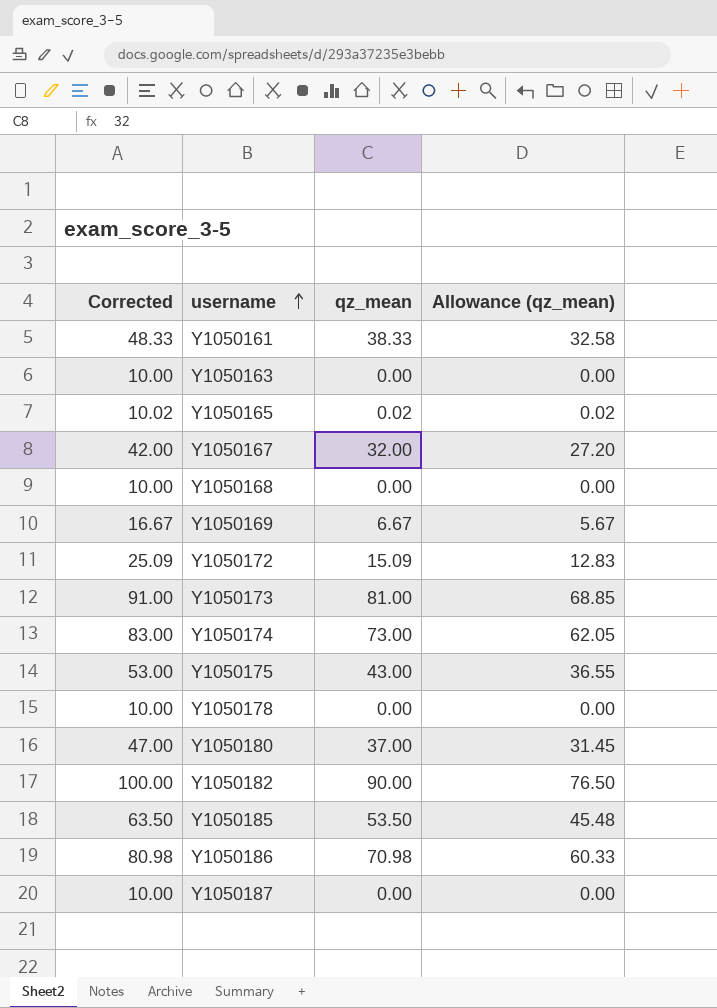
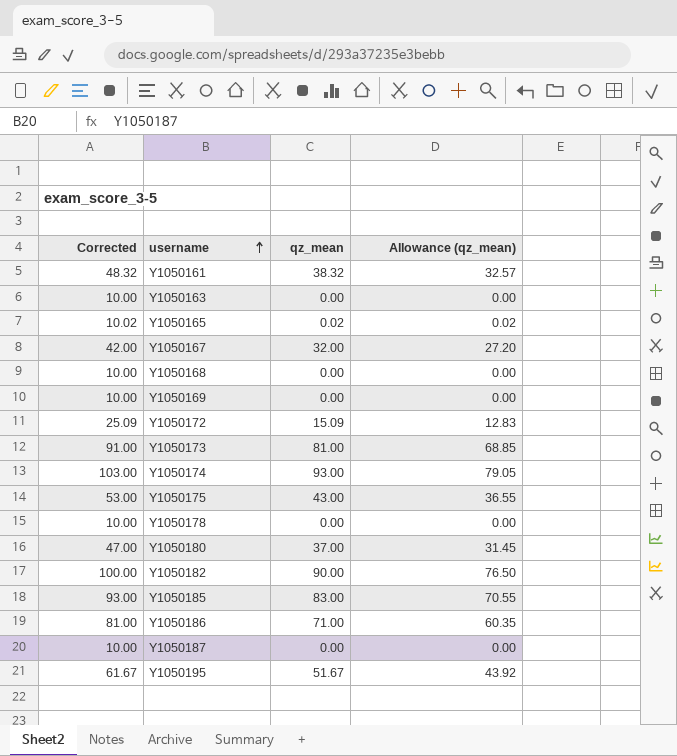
Y1050161 | Corrected: 48.33 -> 48.32
Y1050161 | qz_mean: 38.33 -> 38.32
Y1050161 | Allowance (qz_mean): 32.58 -> 32.57
Y1050169 | Corrected: 16.67 -> 10.00
Y1050169 | qz_mean: 6.67 -> 0.00
Y1050169 | Allowance (qz_mean): 5.67 -> 0.00
Y1050174 | Corrected: 83.00 -> 103.00
Y1050174 | qz_mean: 73.00 -> 93.00
Y1050174 | Allowance (qz_mean): 62.05 -> 79.05
Y1050185 | Corrected: 63.50 -> 93.00
Y1050185 | qz_mean: 53.50 -> 83.00
Y1050185 | Allowance (qz_mean): 45.48 -> 70.55
Y1050186 | Corrected: 80.98 -> 81.00
Y1050186 | qz_mean: 70.98 -> 71.00
Y1050186 | Allowance (qz_mean): 60.33 -> 60.35
row Y1050195: none -> 61.67 | 51.67 | 43.92

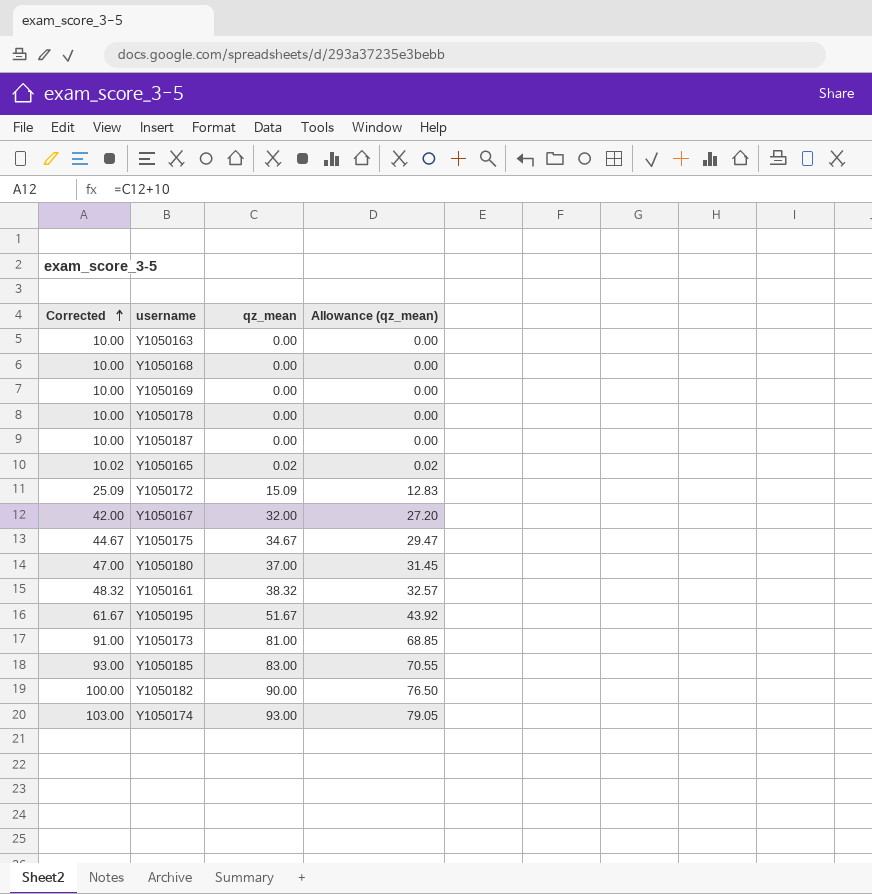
row order: username ascending -> Corrected ascending
row Y1050186: 81.00 | 71.00 | 60.35 -> none
Y1050175 | Corrected: 53.00 -> 44.67
Y1050175 | qz_mean: 43.00 -> 34.67
Y1050175 | Allowance (qz_mean): 36.55 -> 29.47

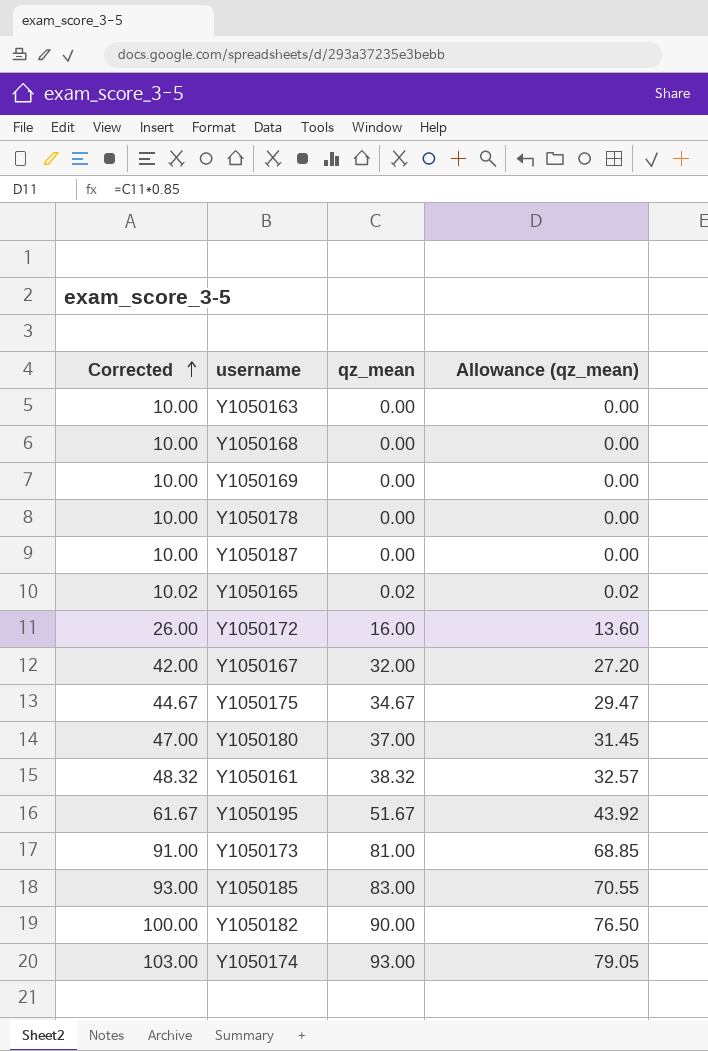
Y1050172 | Corrected: 25.09 -> 26.00
Y1050172 | qz_mean: 15.09 -> 16.00
Y1050172 | Allowance (qz_mean): 12.83 -> 13.60

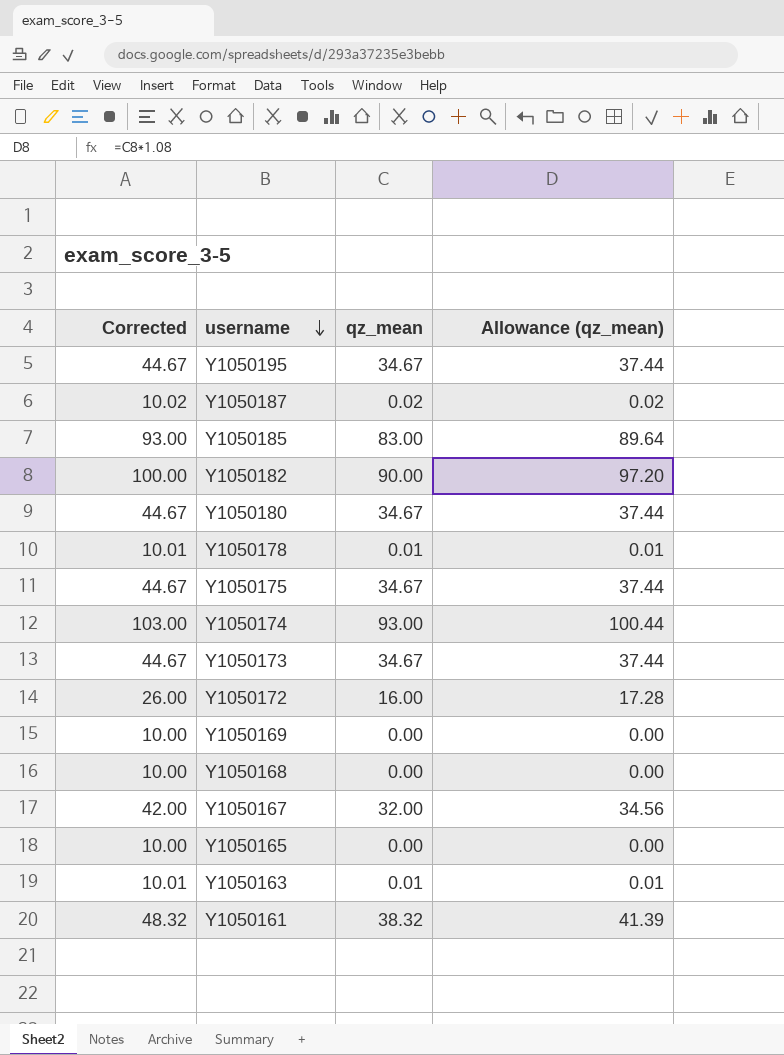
row order: Corrected ascending -> username descending
column Allowance (qz_mean) | formula: [qz_mean] * 0.85 -> [qz_mean] * 1.08
Y1050195 | Corrected: 61.67 -> 44.67
Y1050195 | qz_mean: 51.67 -> 34.67
Y1050187 | Corrected: 10.00 -> 10.02
Y1050187 | qz_mean: 0.00 -> 0.02
Y1050180 | Corrected: 47.00 -> 44.67
Y1050180 | qz_mean: 37.00 -> 34.67
Y1050178 | Corrected: 10.00 -> 10.01
Y1050178 | qz_mean: 0.00 -> 0.01
Y1050173 | Corrected: 91.00 -> 44.67
Y1050173 | qz_mean: 81.00 -> 34.67
Y1050165 | Corrected: 10.02 -> 10.00
Y1050165 | qz_mean: 0.02 -> 0.00
Y1050163 | Corrected: 10.00 -> 10.01
Y1050163 | qz_mean: 0.00 -> 0.01

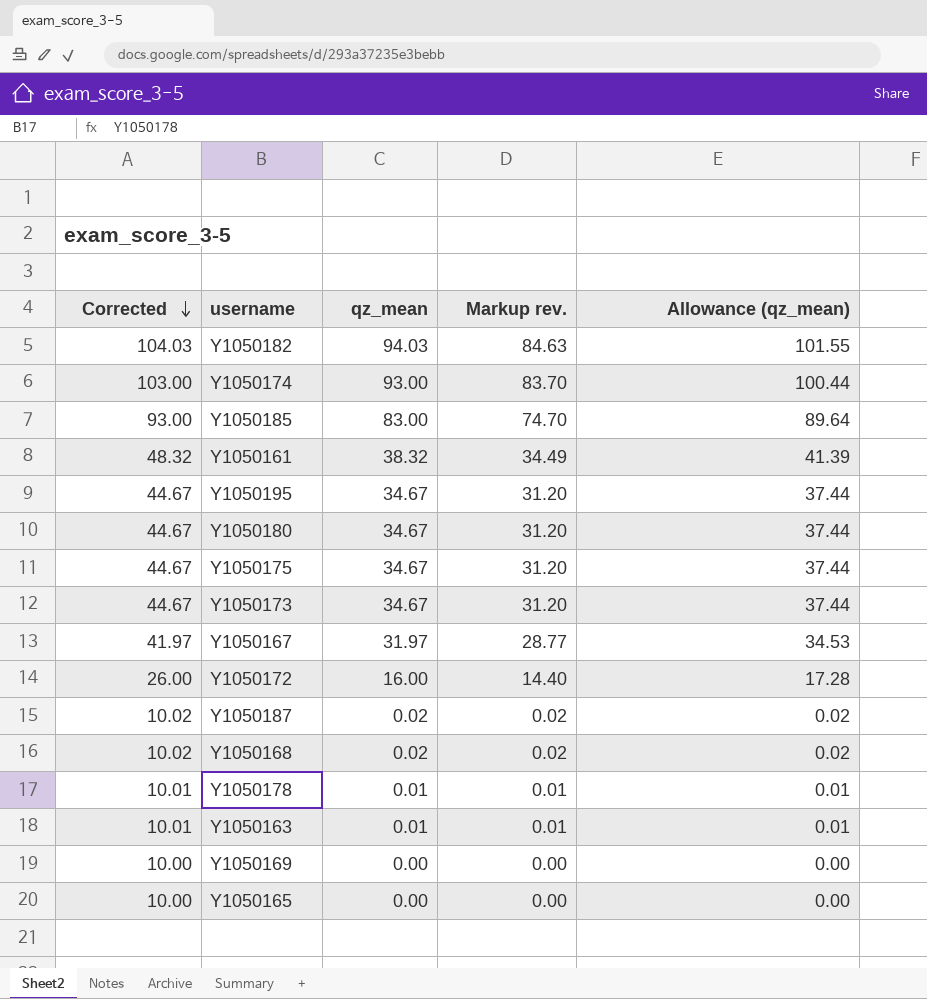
row order: username descending -> Corrected descending
column Markup rev. | formula: none -> [qz_mean] * 0.9
Y1050182 | Corrected: 100.00 -> 104.03
Y1050182 | qz_mean: 90.00 -> 94.03
Y1050182 | Allowance (qz_mean): 97.20 -> 101.55
Y1050167 | Corrected: 42.00 -> 41.97
Y1050167 | qz_mean: 32.00 -> 31.97
Y1050167 | Allowance (qz_mean): 34.56 -> 34.53
Y1050168 | Corrected: 10.00 -> 10.02
Y1050168 | qz_mean: 0.00 -> 0.02
Y1050168 | Allowance (qz_mean): 0.00 -> 0.02

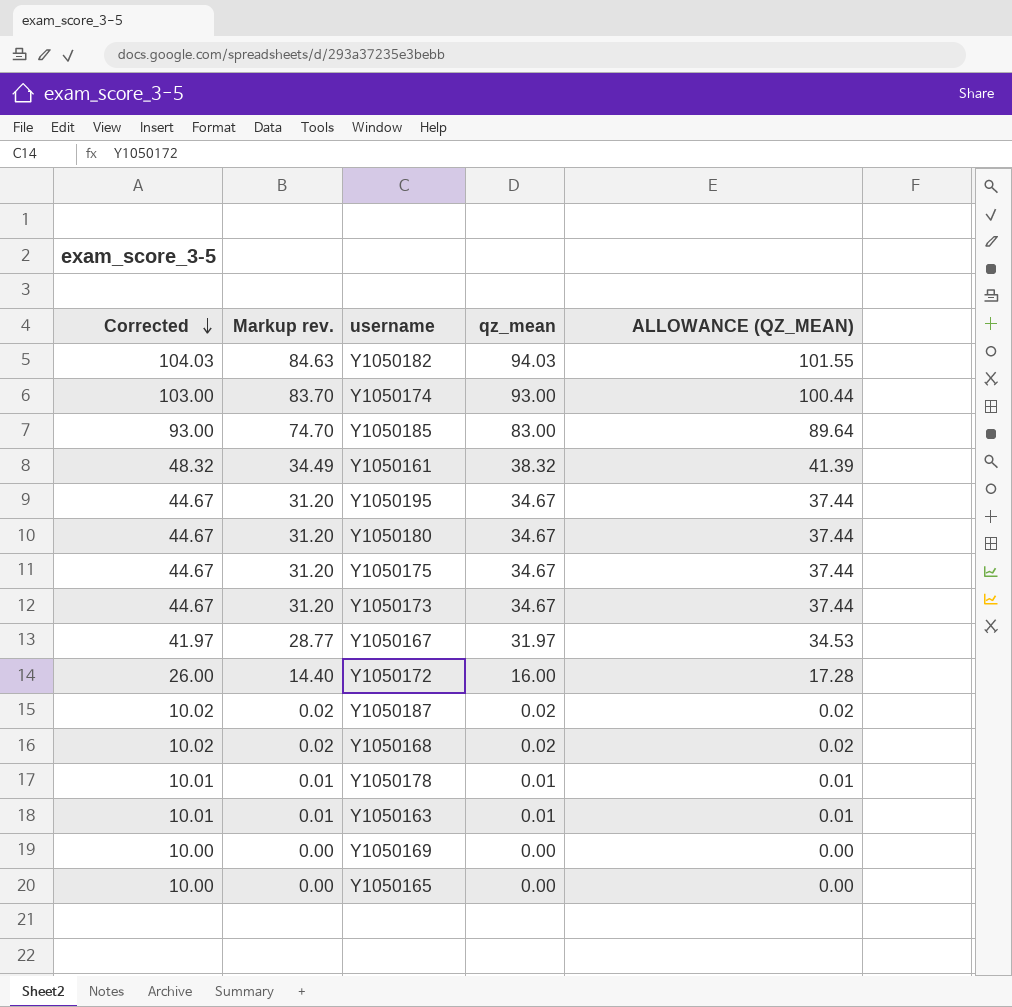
column Markup rev. | position: 4 -> 2
column name: Allowance (qz_mean) -> ALLOWANCE (QZ_MEAN)

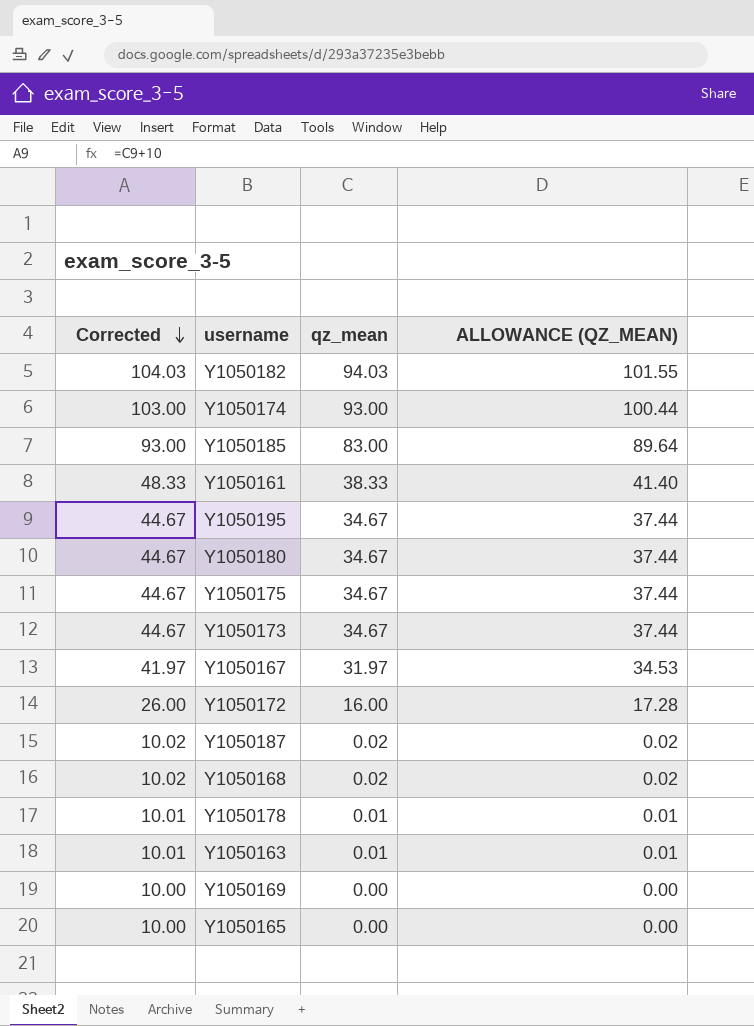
column Markup rev. | formula: [qz_mean] * 0.9 -> none
Y1050161 | Corrected: 48.32 -> 48.33
Y1050161 | qz_mean: 38.32 -> 38.33
Y1050161 | ALLOWANCE (QZ_MEAN): 41.39 -> 41.40

